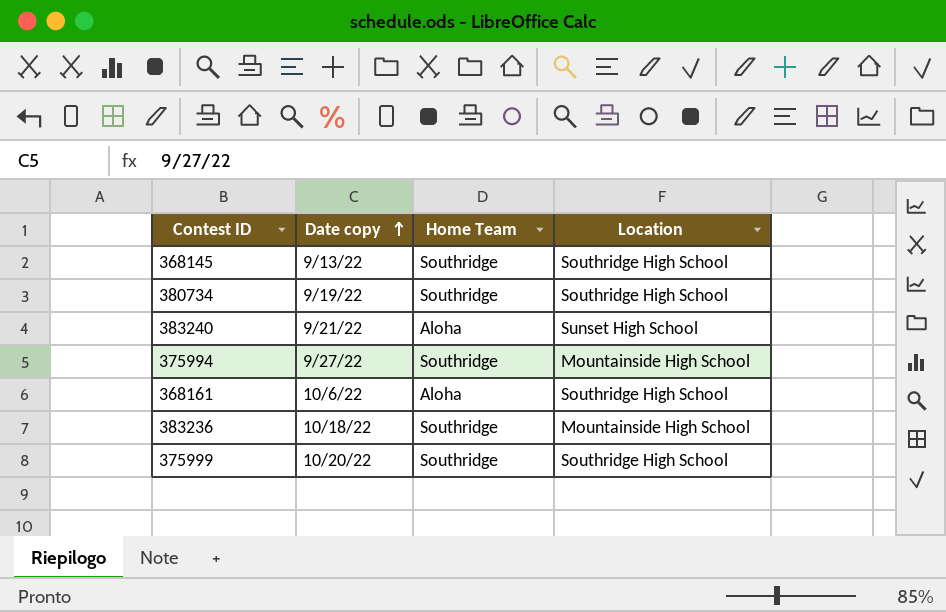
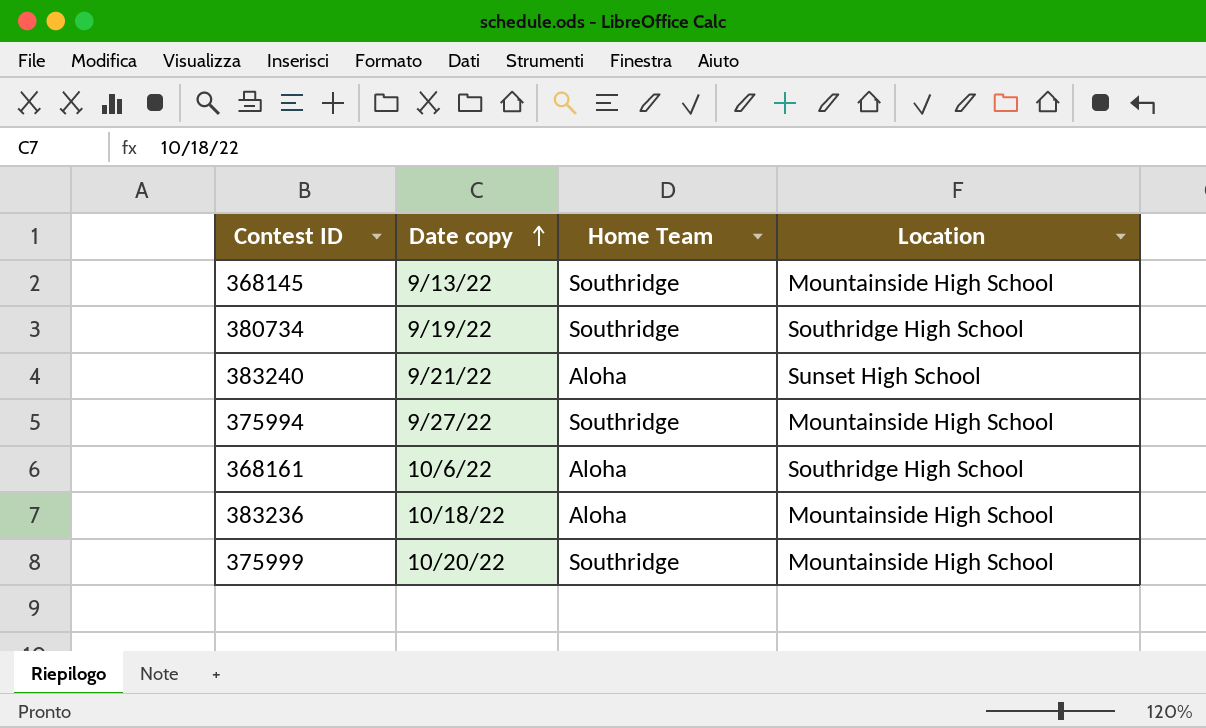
368145 | Location: Southridge High School -> Mountainside High School
383236 | Home Team: Southridge -> Aloha
375999 | Location: Southridge High School -> Mountainside High School

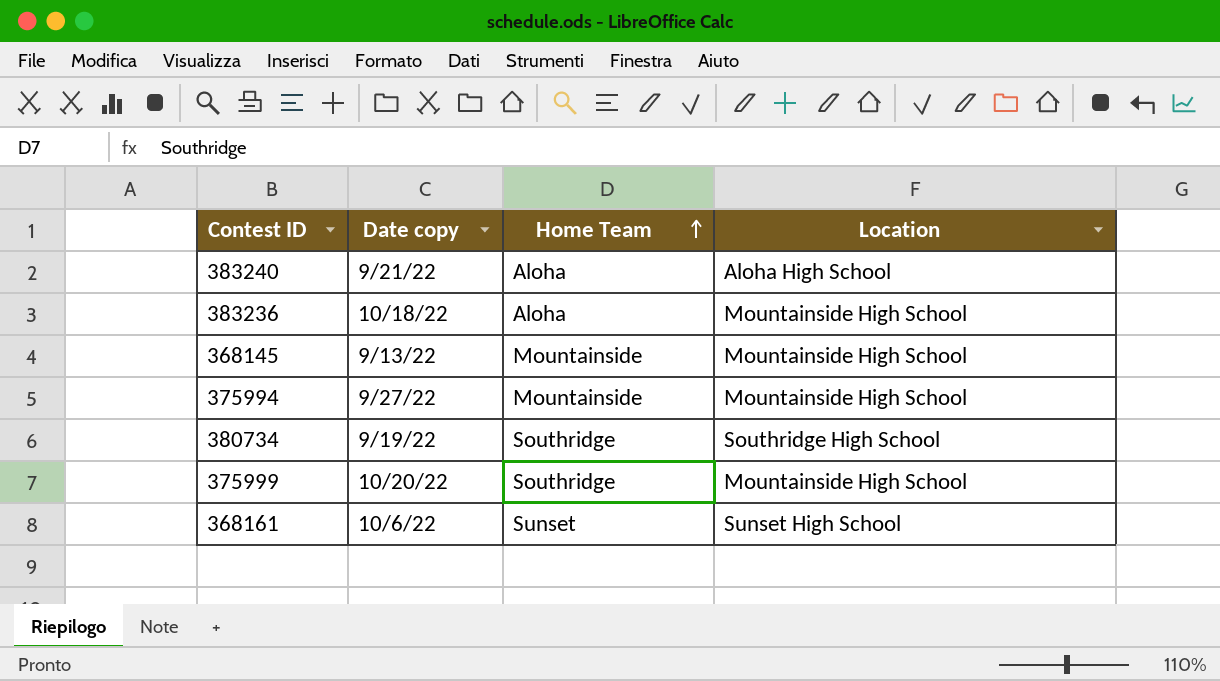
row order: Date copy ascending -> Home Team ascending
383240 | Location: Sunset High School -> Aloha High School
368145 | Home Team: Southridge -> Mountainside
375994 | Home Team: Southridge -> Mountainside
368161 | Home Team: Aloha -> Sunset
368161 | Location: Southridge High School -> Sunset High School

